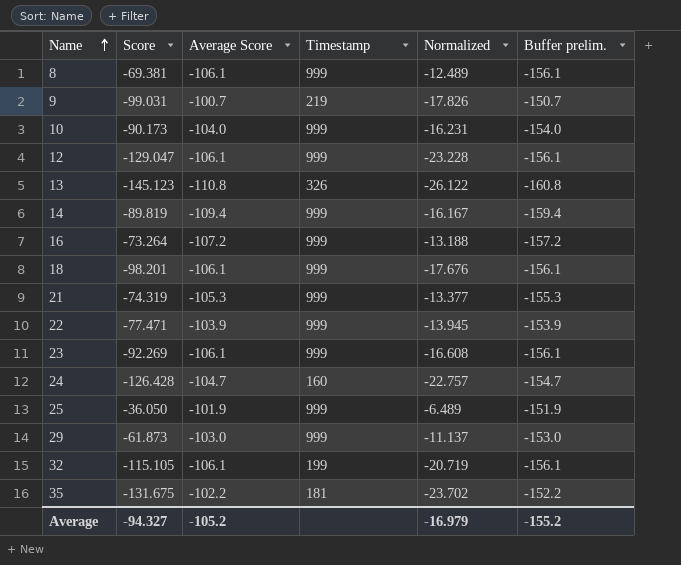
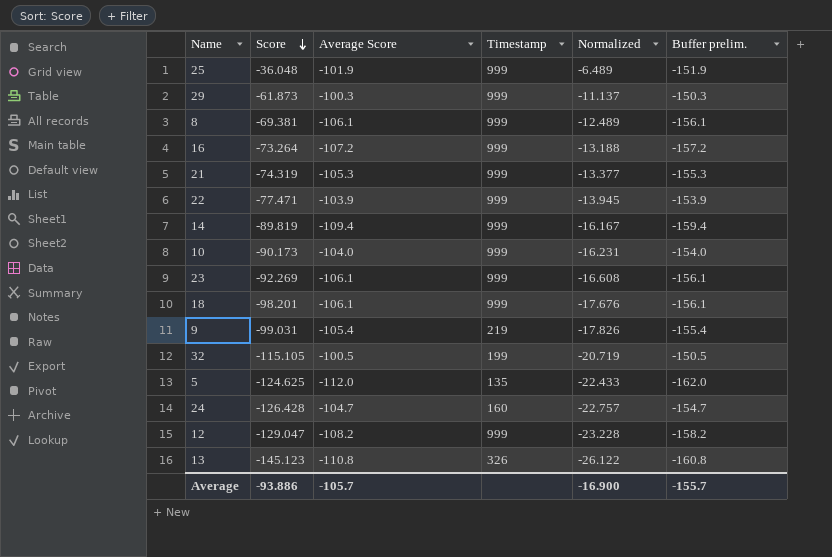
row order: Name ascending -> Score descending
row 35: -131.675 | -102.2 | 181 | -23.702 | -152.2 -> none
25 | Score: -36.050 -> -36.048
29 | Average Score: -103.0 -> -100.3
29 | Buffer prelim.: -153.0 -> -150.3
9 | Average Score: -100.7 -> -105.4
9 | Buffer prelim.: -150.7 -> -155.4
32 | Average Score: -106.1 -> -100.5
32 | Buffer prelim.: -156.1 -> -150.5
row 5: none -> -124.625 | -112.0 | 135 | -22.433 | -162.0
12 | Average Score: -106.1 -> -108.2
12 | Buffer prelim.: -156.1 -> -158.2
Average | Score: -94.327 -> -93.886
Average | Average Score: -105.2 -> -105.7
Average | Normalized: -16.979 -> -16.900
Average | Buffer prelim.: -155.2 -> -155.7

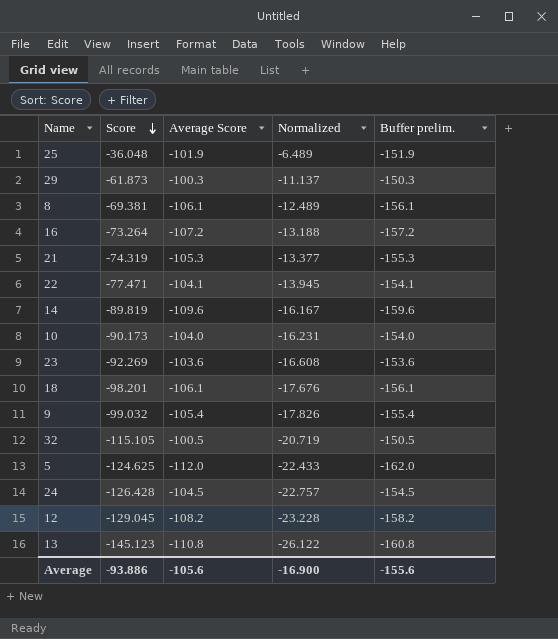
column Timestamp | position: 4 -> none
22 | Average Score: -103.9 -> -104.1
22 | Buffer prelim.: -153.9 -> -154.1
14 | Average Score: -109.4 -> -109.6
14 | Buffer prelim.: -159.4 -> -159.6
23 | Average Score: -106.1 -> -103.6
23 | Buffer prelim.: -156.1 -> -153.6
9 | Score: -99.031 -> -99.032
24 | Average Score: -104.7 -> -104.5
24 | Buffer prelim.: -154.7 -> -154.5
12 | Score: -129.047 -> -129.045
Average | Average Score: -105.7 -> -105.6
Average | Buffer prelim.: -155.7 -> -155.6

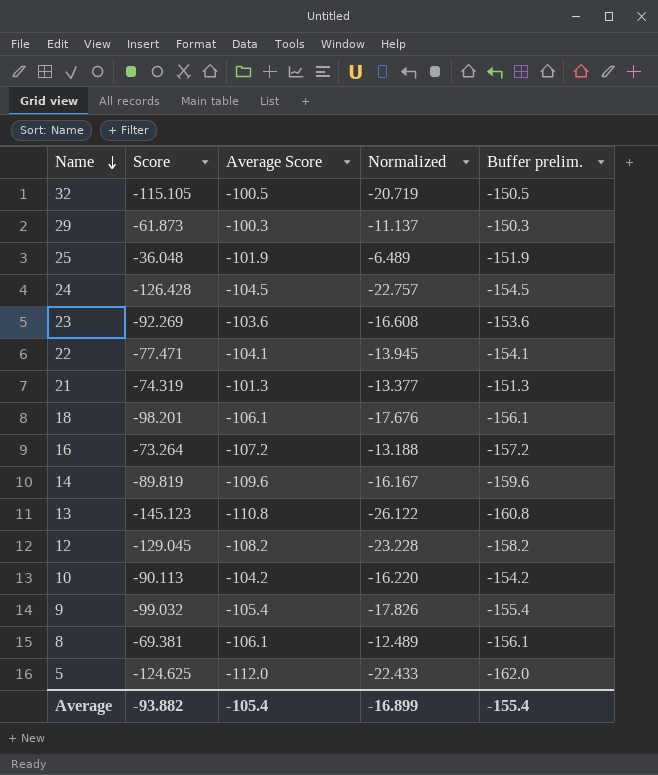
row order: Score descending -> Name descending
21 | Average Score: -105.3 -> -101.3
21 | Buffer prelim.: -155.3 -> -151.3
10 | Score: -90.173 -> -90.113
10 | Average Score: -104.0 -> -104.2
10 | Normalized: -16.231 -> -16.220
10 | Buffer prelim.: -154.0 -> -154.2
Average | Score: -93.886 -> -93.882
Average | Average Score: -105.6 -> -105.4
Average | Normalized: -16.900 -> -16.899
Average | Buffer prelim.: -155.6 -> -155.4

